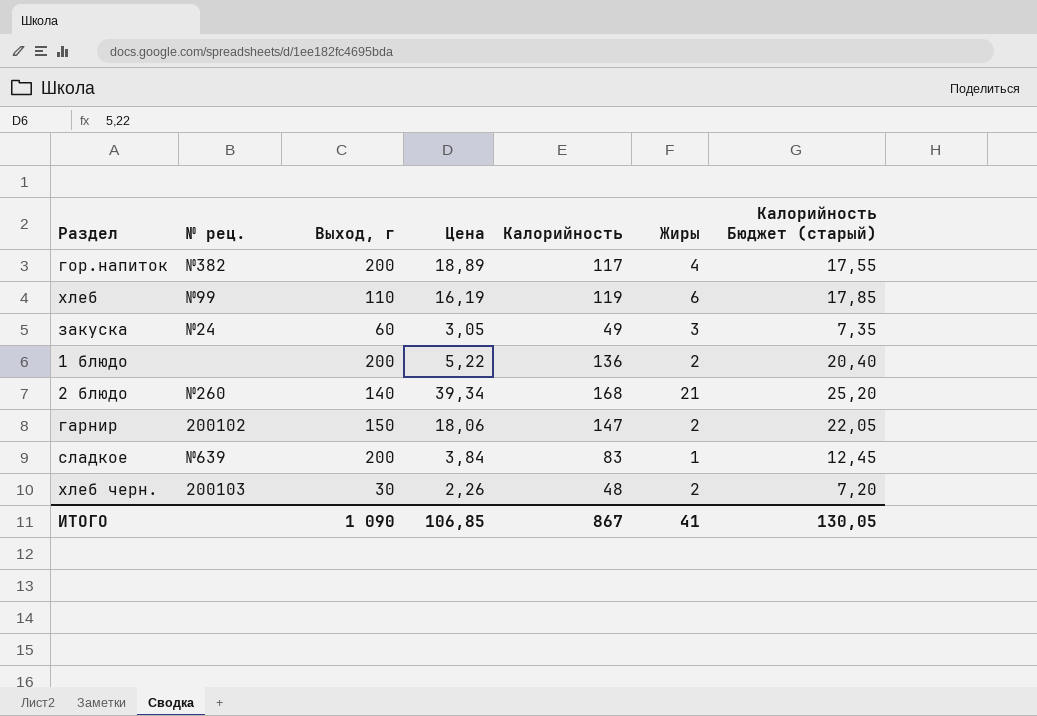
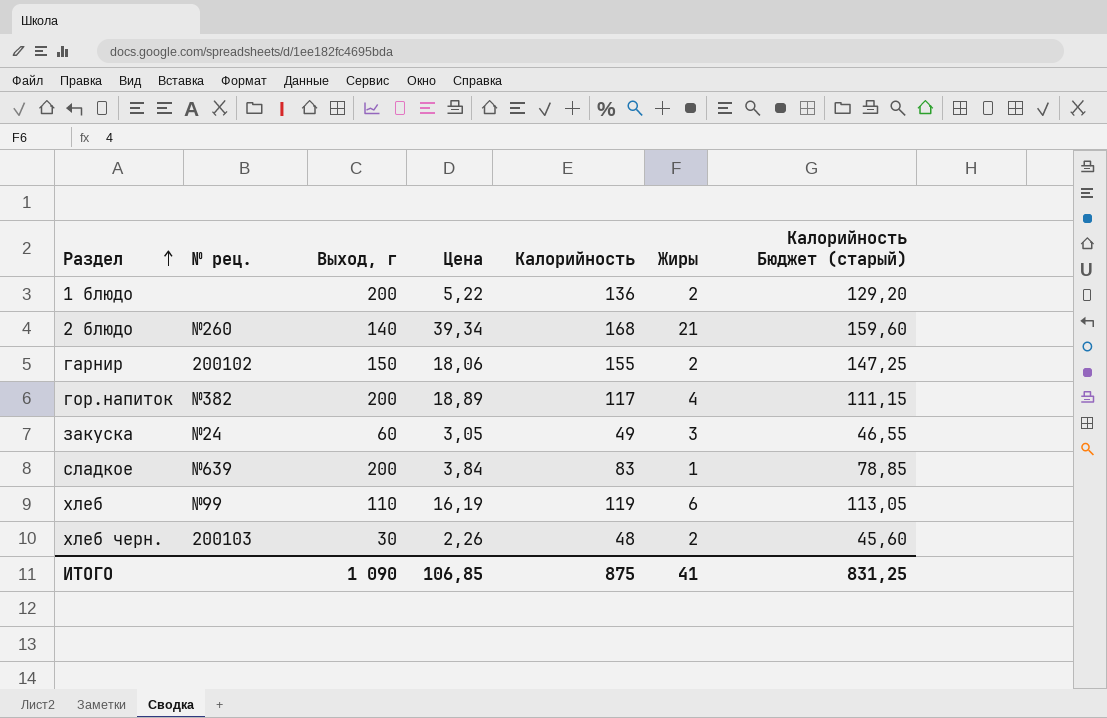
row order: none -> Раздел ascending
column Калорийность Бюджет (старый) | formula: [Калорийность] * 0,15 -> [Калорийность] * 0,95
гарнир | Калорийность: 147 -> 155
ИТОГО | Калорийность: 867 -> 875
ИТОГО | Калорийность Бюджет (старый): 130,05 -> 831,25

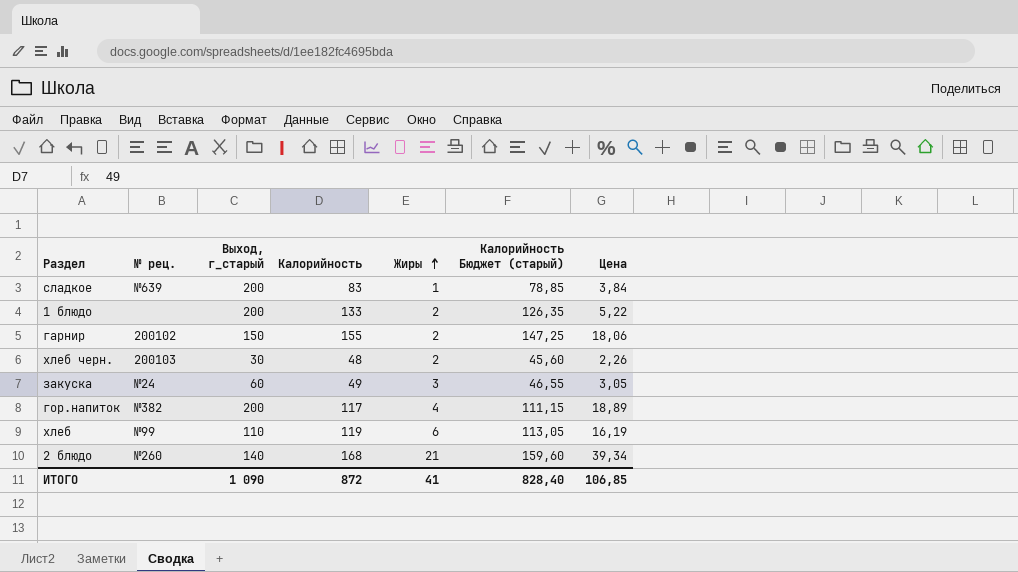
row order: Раздел ascending -> Жиры ascending
column name: Выход, г -> Выход, г_старый
column Цена | position: 4 -> 7
1 блюдо | Калорийность: 136 -> 133
1 блюдо | Калорийность Бюджет (старый): 129,20 -> 126,35
ИТОГО | Калорийность: 875 -> 872
ИТОГО | Калорийность Бюджет (старый): 831,25 -> 828,40

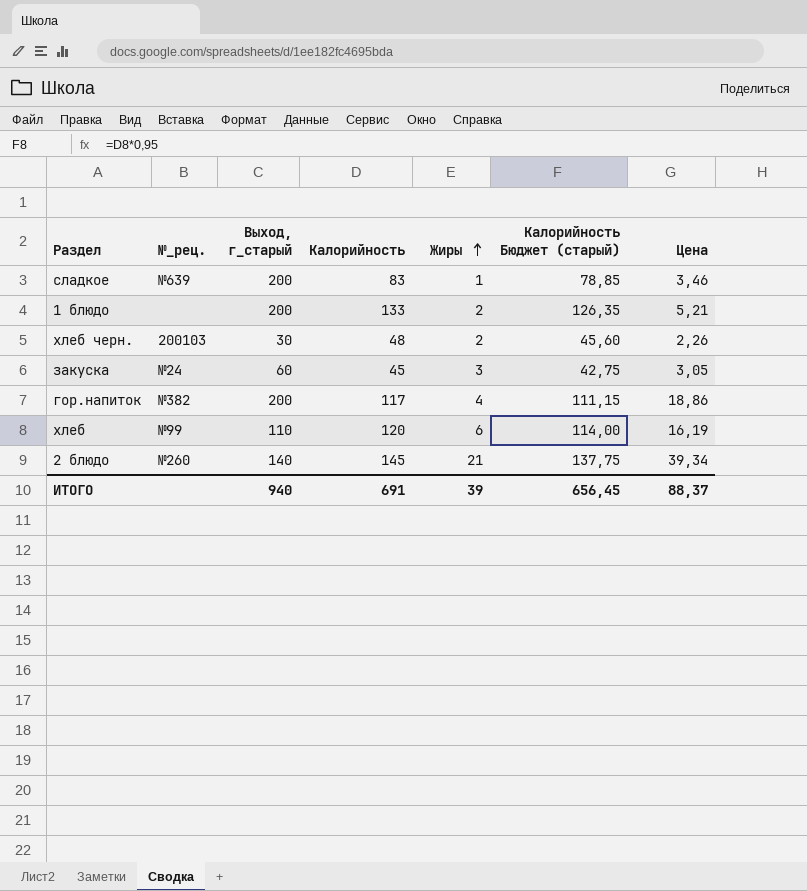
column name: № рец. -> №_рец.
row гарнир: 200102 | 150 | 155 | 2 | 147,25 | 18,06 -> none
сладкое | Цена: 3,84 -> 3,46
1 блюдо | Цена: 5,22 -> 5,21
закуска | Калорийность: 49 -> 45
закуска | Калорийность Бюджет (старый): 46,55 -> 42,75
гор.напиток | Цена: 18,89 -> 18,86
хлеб | Калорийность: 119 -> 120
хлеб | Калорийность Бюджет (старый): 113,05 -> 114,00
2 блюдо | Калорийность: 168 -> 145
2 блюдо | Калорийность Бюджет (старый): 159,60 -> 137,75
ИТОГО | Выход, г_старый: 1 090 -> 940
ИТОГО | Калорийность: 872 -> 691
ИТОГО | Жиры: 41 -> 39
ИТОГО | Калорийность Бюджет (старый): 828,40 -> 656,45
ИТОГО | Цена: 106,85 -> 88,37

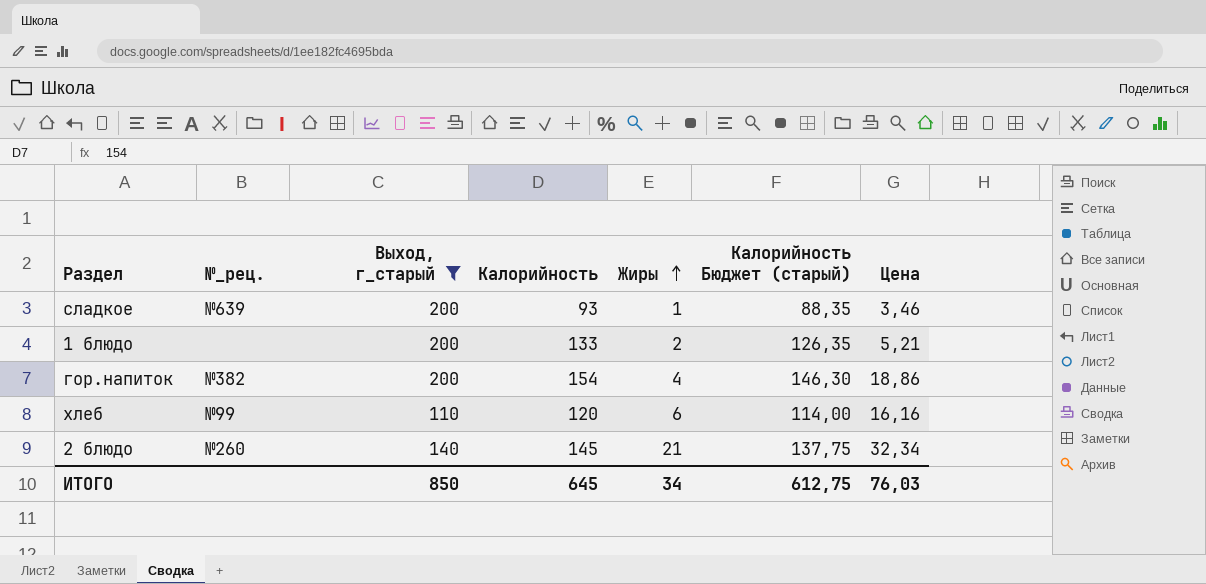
filter: none -> Выход, г_старый >= 110
сладкое | Калорийность: 83 -> 93
сладкое | Калорийность Бюджет (старый): 78,85 -> 88,35
гор.напиток | Калорийность: 117 -> 154
гор.напиток | Калорийность Бюджет (старый): 111,15 -> 146,30
хлеб | Цена: 16,19 -> 16,16
2 блюдо | Цена: 39,34 -> 32,34
ИТОГО | Выход, г_старый: 940 -> 850
ИТОГО | Калорийность: 691 -> 645
ИТОГО | Жиры: 39 -> 34
ИТОГО | Калорийность Бюджет (старый): 656,45 -> 612,75
ИТОГО | Цена: 88,37 -> 76,03

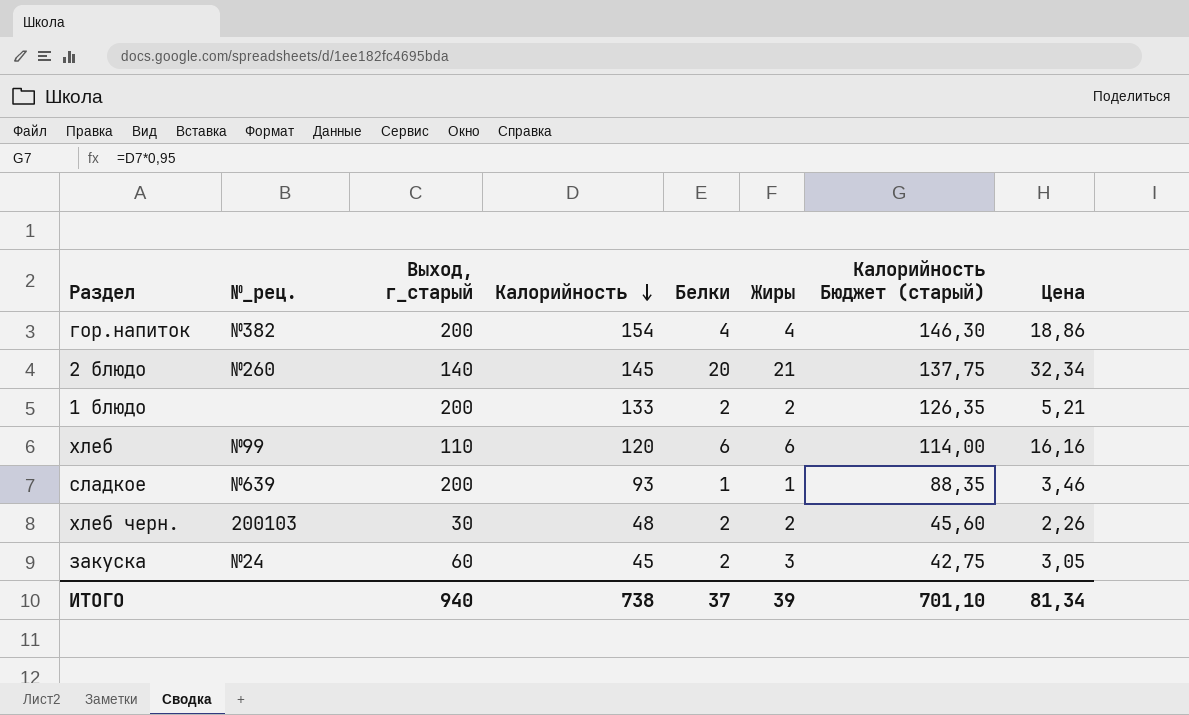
filter: Выход, г_старый >= 110 -> none
row order: Жиры ascending -> Калорийность descending
column Белки | position: none -> 5
ИТОГО | Выход, г_старый: 850 -> 940
ИТОГО | Калорийность: 645 -> 738
ИТОГО | Жиры: 34 -> 39
ИТОГО | Калорийность Бюджет (старый): 612,75 -> 701,10
ИТОГО | Цена: 76,03 -> 81,34

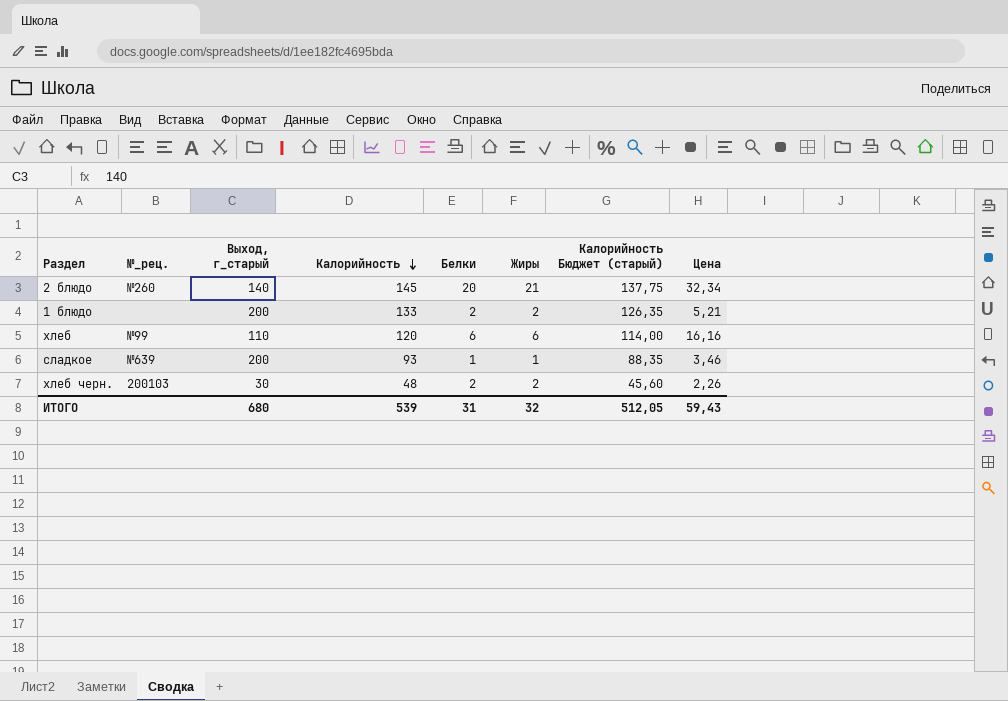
row гор.напиток: №382 | 200 | 154 | 4 | 4 | 146,30 | 18,86 -> none
row закуска: №24 | 60 | 45 | 2 | 3 | 42,75 | 3,05 -> none
ИТОГО | Выход, г_старый: 940 -> 680
ИТОГО | Калорийность: 738 -> 539
ИТОГО | Белки: 37 -> 31
ИТОГО | Жиры: 39 -> 32
ИТОГО | Калорийность Бюджет (старый): 701,10 -> 512,05
ИТОГО | Цена: 81,34 -> 59,43

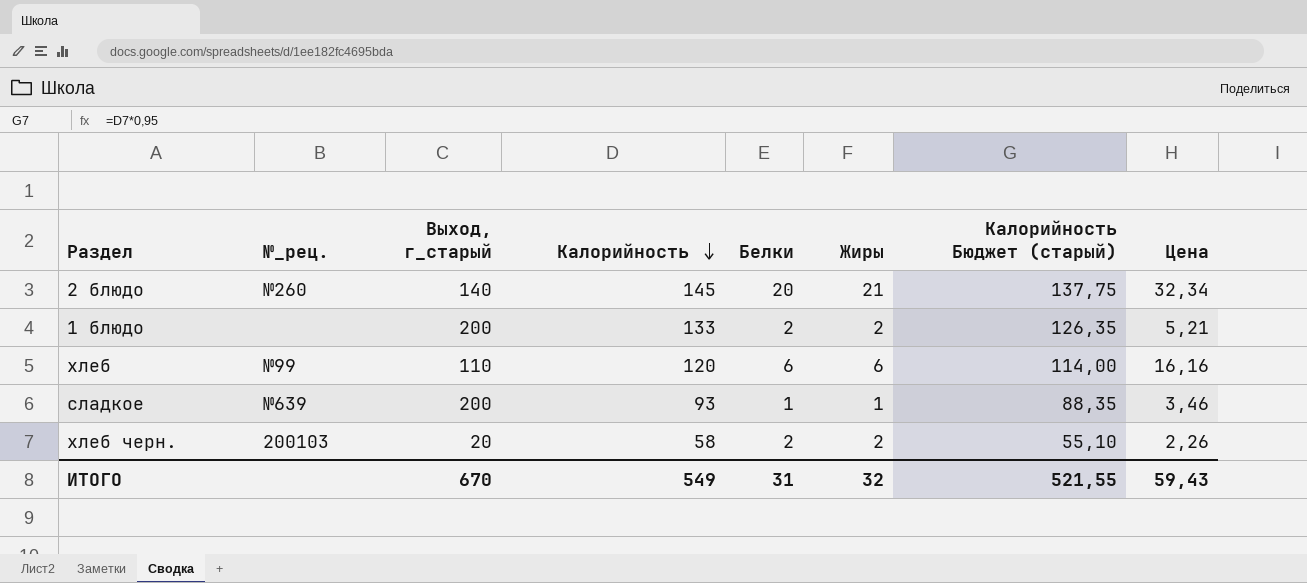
хлеб черн. | Выход, г_старый: 30 -> 20
хлеб черн. | Калорийность: 48 -> 58
хлеб черн. | Калорийность Бюджет (старый): 45,60 -> 55,10
ИТОГО | Выход, г_старый: 680 -> 670
ИТОГО | Калорийность: 539 -> 549
ИТОГО | Калорийность Бюджет (старый): 512,05 -> 521,55

